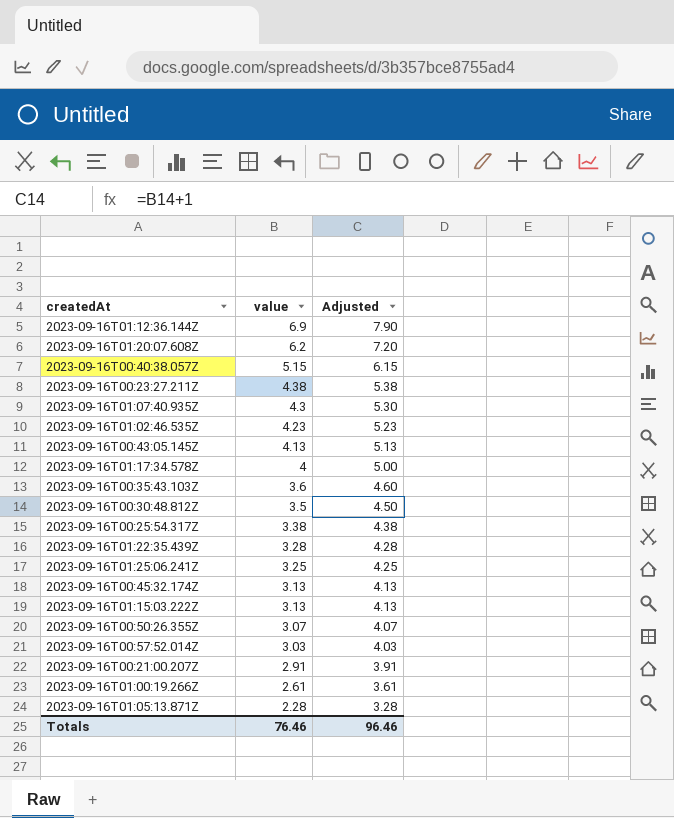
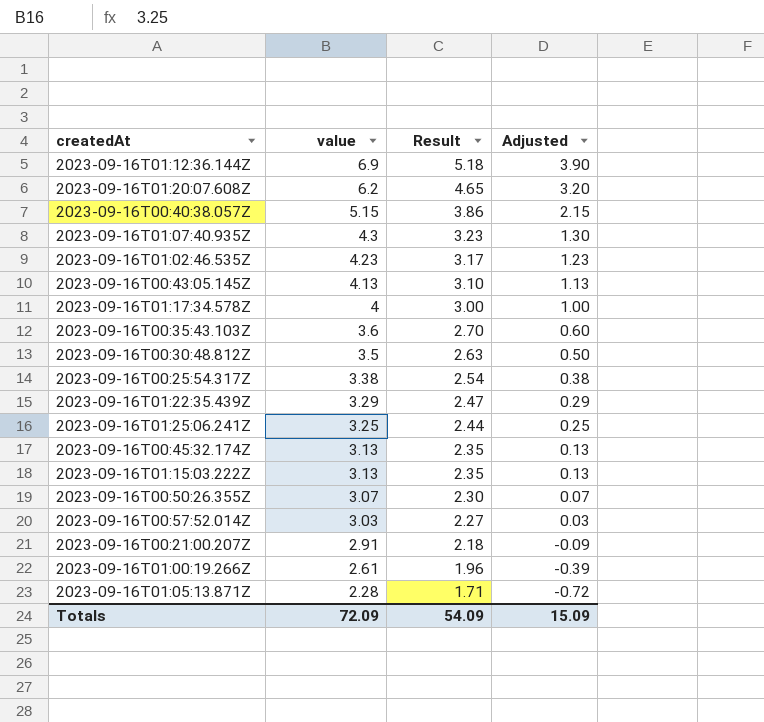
column Result | formula: none -> [value] * 0.75
column Adjusted | formula: [value] + 1 -> [value] - 3
row 2023-09-16T00:23:27.211Z: 4.38 | 5.38 -> none
2023-09-16T01:22:35.439Z | value: 3.28 -> 3.29
Totals | value: 76.46 -> 72.09
Totals | Adjusted: 96.46 -> 15.09

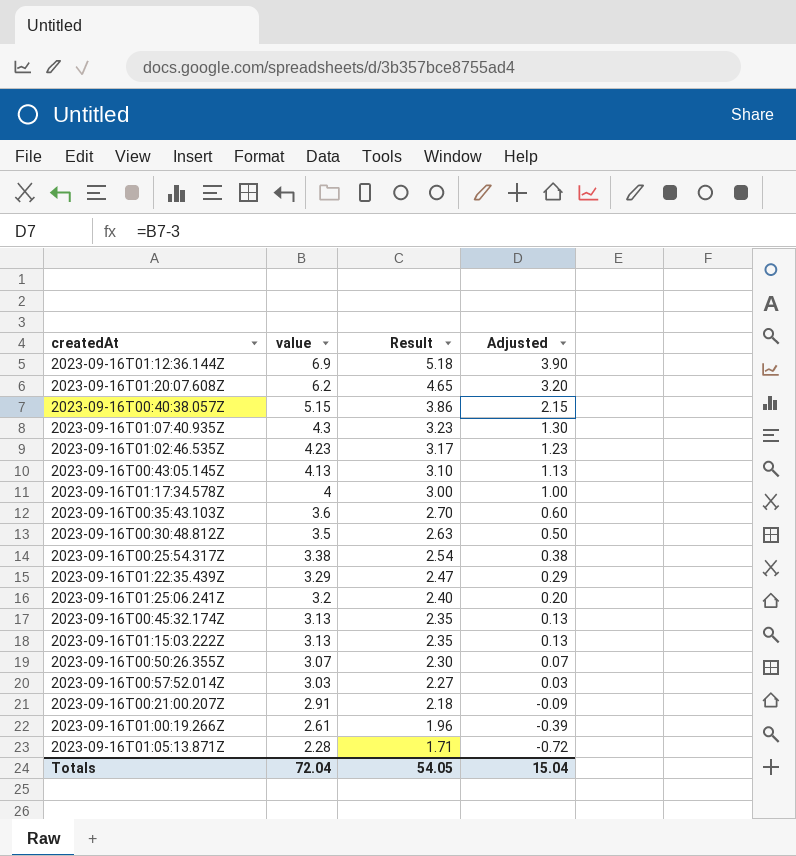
2023-09-16T01:25:06.241Z | value: 3.25 -> 3.2
2023-09-16T01:25:06.241Z | Result: 2.44 -> 2.40
2023-09-16T01:25:06.241Z | Adjusted: 0.25 -> 0.20
Totals | value: 72.09 -> 72.04
Totals | Result: 54.09 -> 54.05
Totals | Adjusted: 15.09 -> 15.04

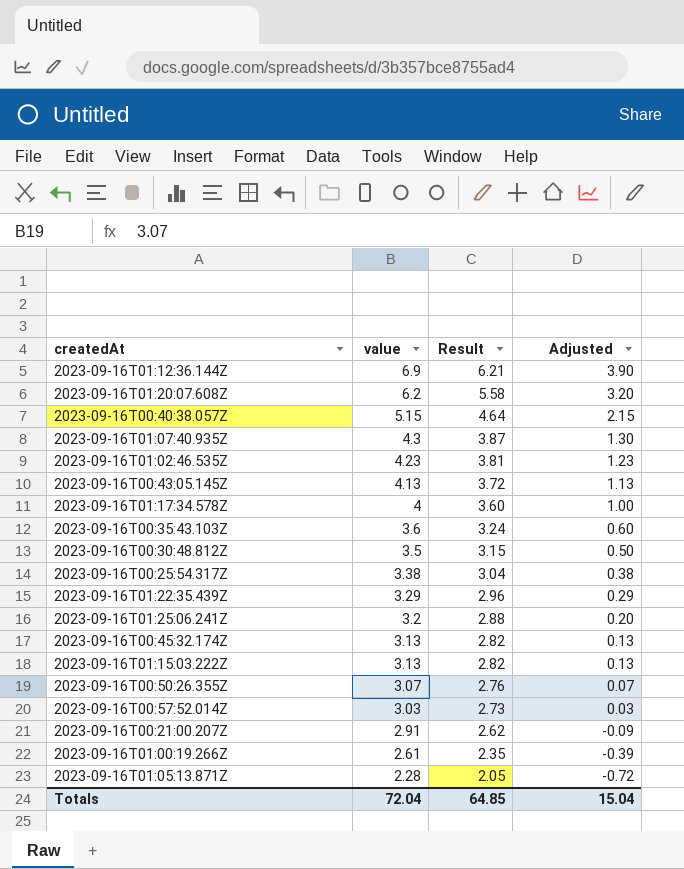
column Result | formula: [value] * 0.75 -> [value] * 0.9
Totals | Result: 54.05 -> 64.85

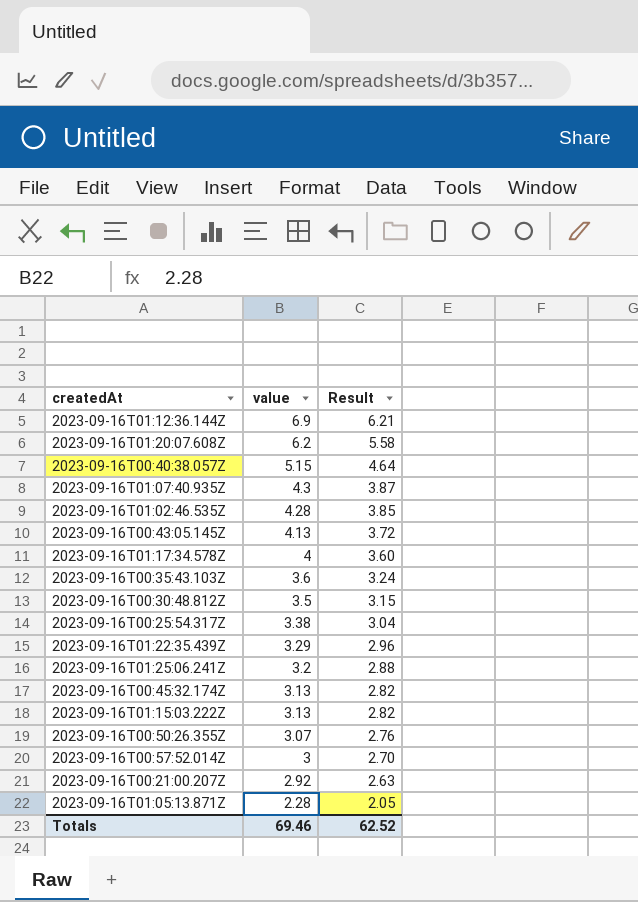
column Adjusted | formula: [value] - 3 -> none
row 2023-09-16T01:00:19.266Z: 2.61 | 2.35 | -0.39 -> none
2023-09-16T01:02:46.535Z | value: 4.23 -> 4.28
2023-09-16T01:02:46.535Z | Result: 3.81 -> 3.85
2023-09-16T00:57:52.014Z | value: 3.03 -> 3
2023-09-16T00:57:52.014Z | Result: 2.73 -> 2.70
2023-09-16T00:21:00.207Z | value: 2.91 -> 2.92
2023-09-16T00:21:00.207Z | Result: 2.62 -> 2.63
Totals | value: 72.04 -> 69.46
Totals | Result: 64.85 -> 62.52

